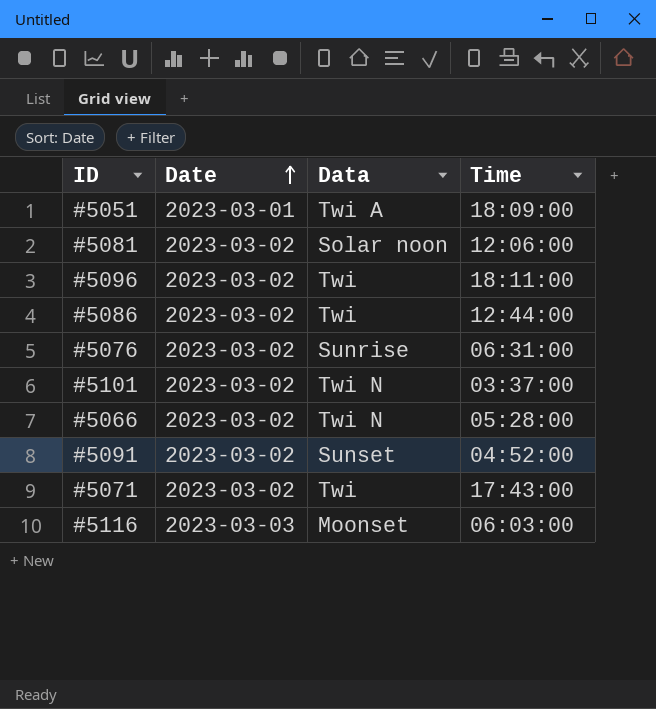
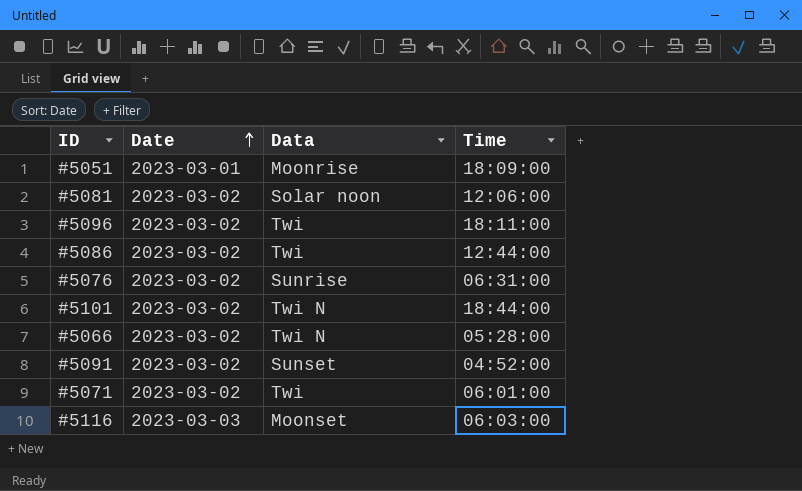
#5051 | Data: Twi A -> Moonrise
#5101 | Time: 03:37:00 -> 18:44:00
#5071 | Time: 17:43:00 -> 06:01:00

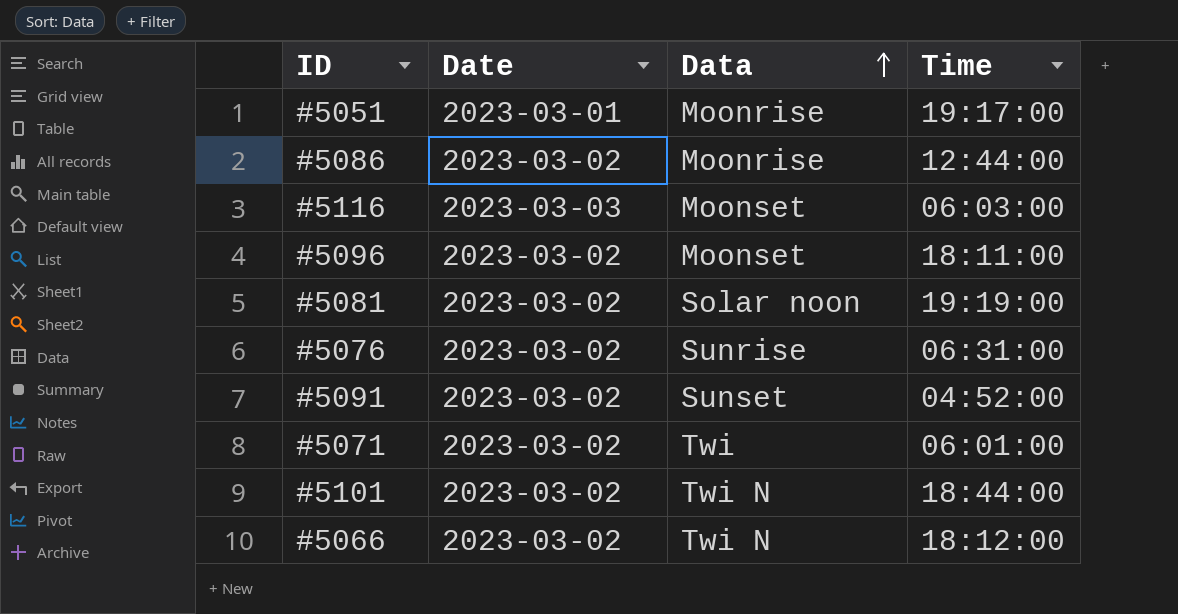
row order: Date ascending -> Data ascending
#5051 | Time: 18:09:00 -> 19:17:00
#5086 | Data: Twi -> Moonrise
#5096 | Data: Twi -> Moonset
#5081 | Time: 12:06:00 -> 19:19:00
#5066 | Time: 05:28:00 -> 18:12:00

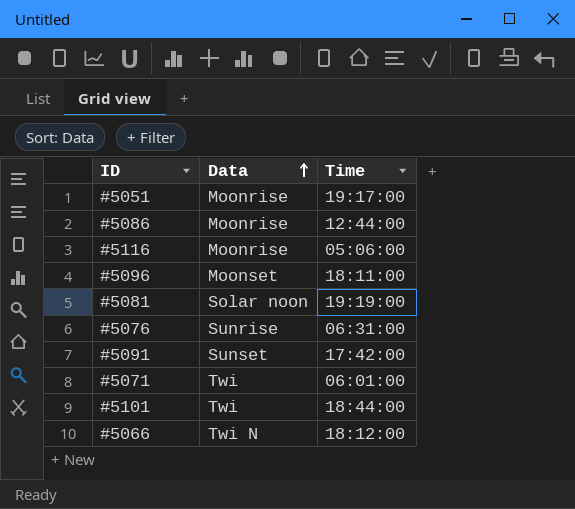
column Date | position: 2 -> none
#5116 | Data: Moonset -> Moonrise
#5116 | Time: 06:03:00 -> 05:06:00
#5091 | Time: 04:52:00 -> 17:42:00
#5101 | Data: Twi N -> Twi

